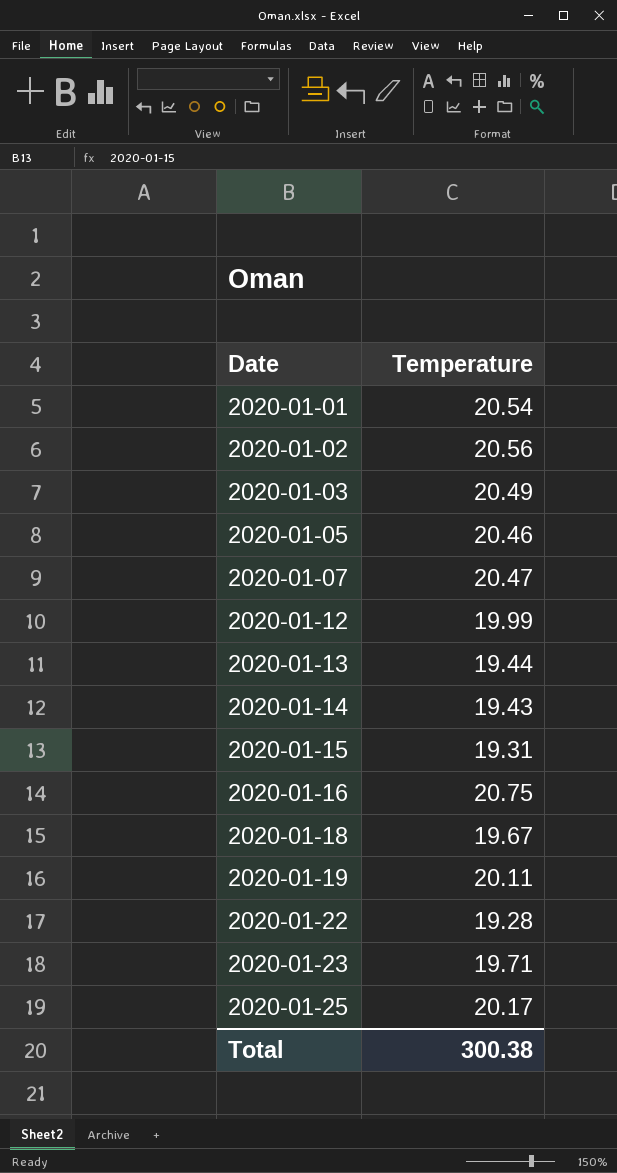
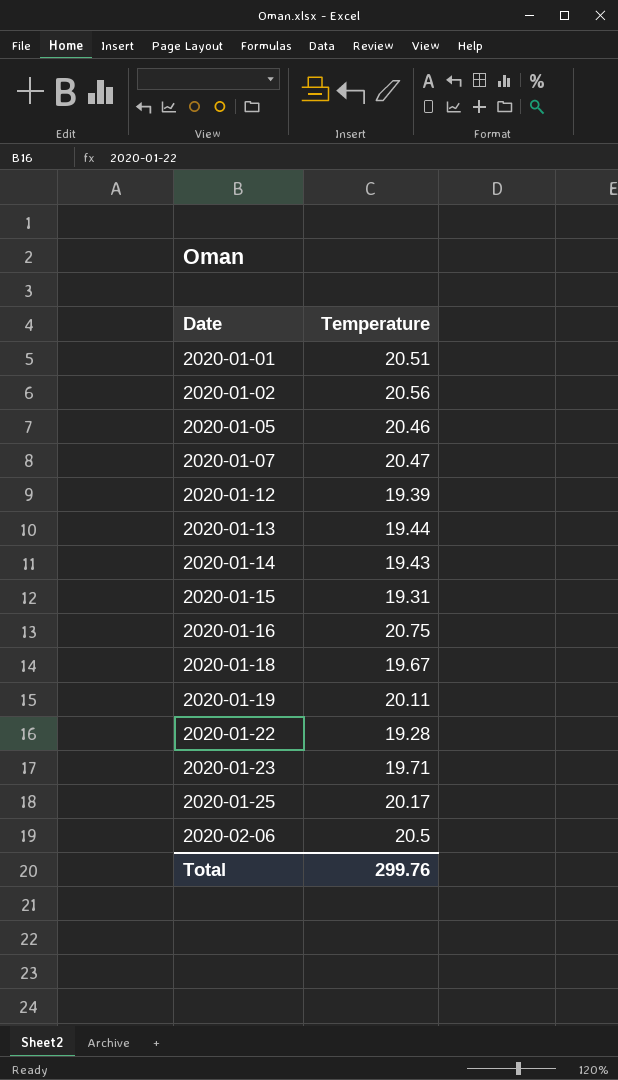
row 2020-01-03: 20.49 -> none
2020-01-01 | Temperature: 20.54 -> 20.51
2020-01-12 | Temperature: 19.99 -> 19.39
row 2020-02-06: none -> 20.5
Total | Temperature: 300.38 -> 299.76

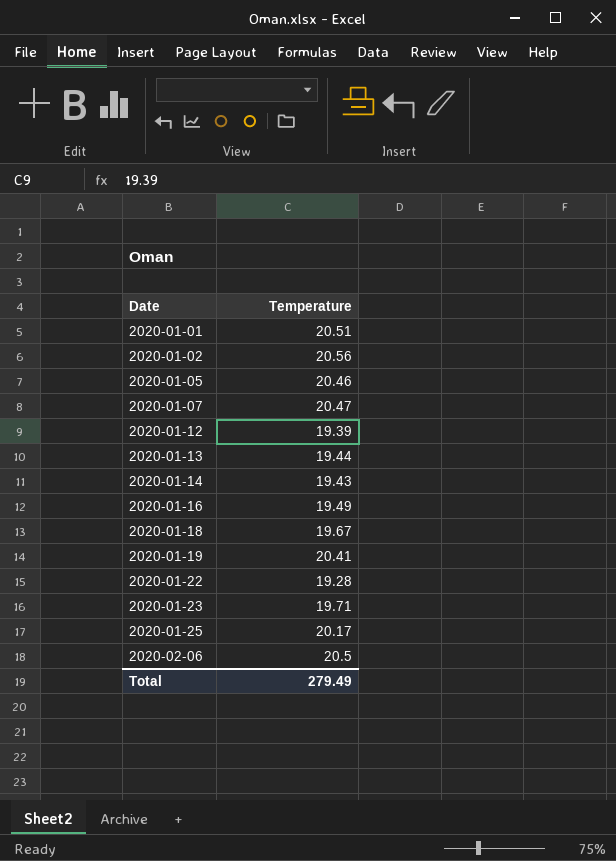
row 2020-01-15: 19.31 -> none
2020-01-16 | Temperature: 20.75 -> 19.49
2020-01-19 | Temperature: 20.11 -> 20.41
Total | Temperature: 299.76 -> 279.49

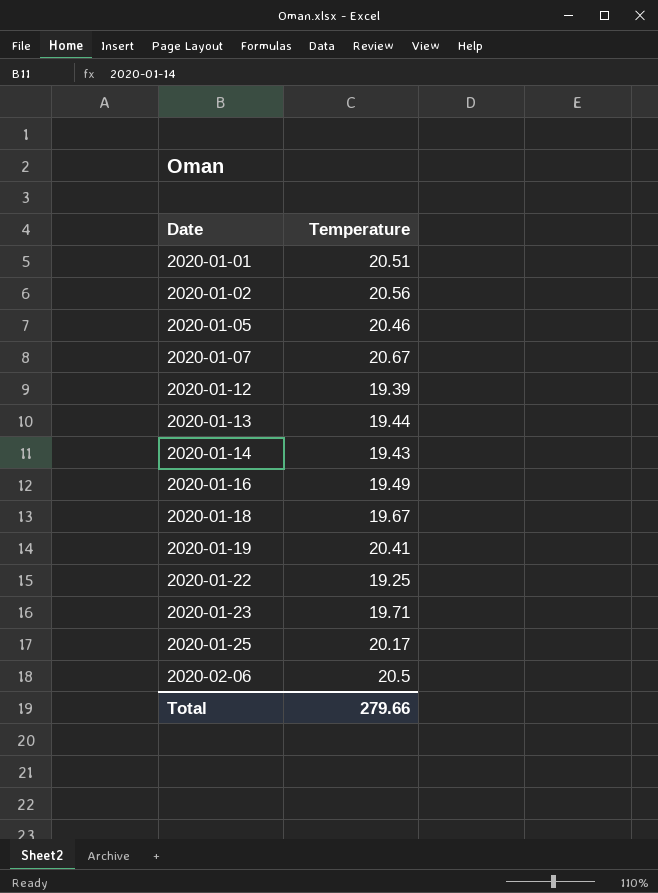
2020-01-07 | Temperature: 20.47 -> 20.67
2020-01-22 | Temperature: 19.28 -> 19.25
Total | Temperature: 279.49 -> 279.66

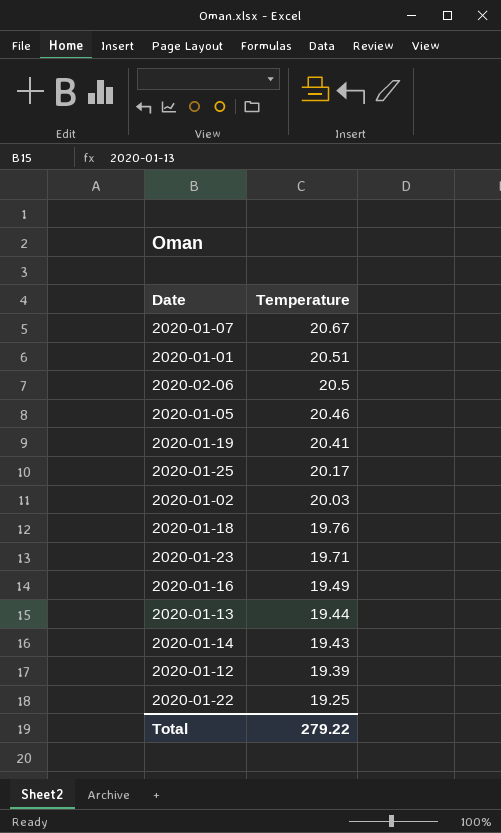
row order: Date ascending -> Temperature descending
2020-01-02 | Temperature: 20.56 -> 20.03
2020-01-18 | Temperature: 19.67 -> 19.76
Total | Temperature: 279.66 -> 279.22

